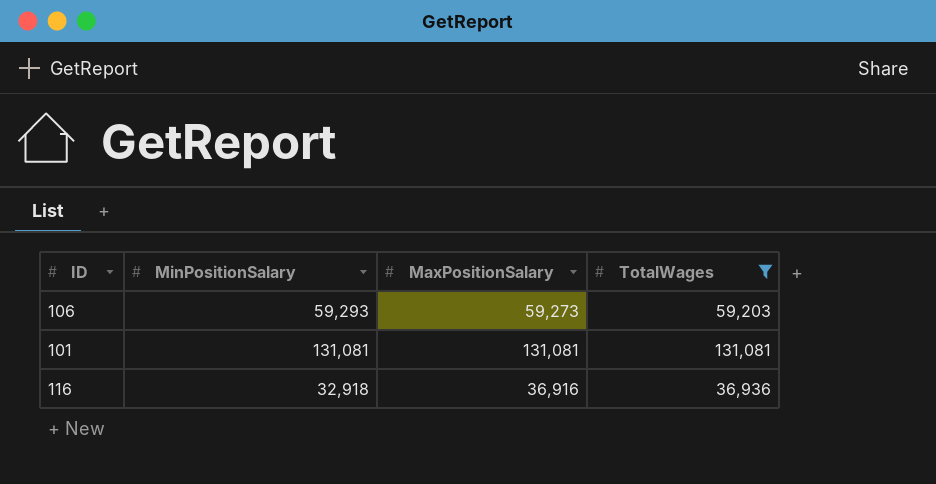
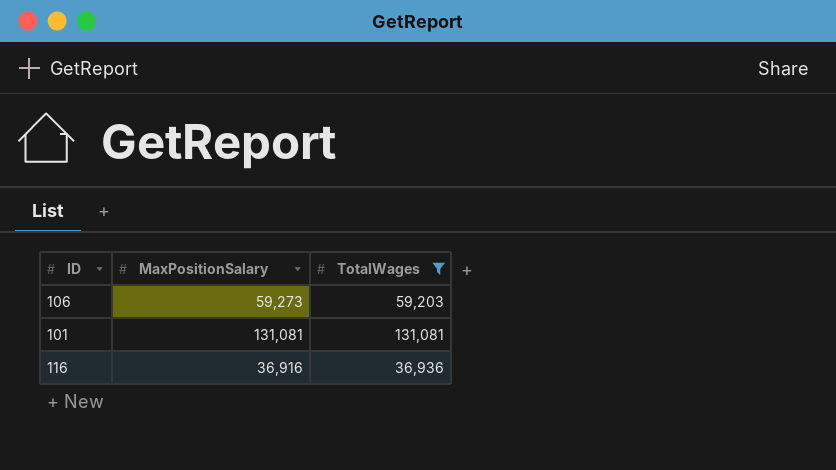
column MinPositionSalary | position: 2 -> none

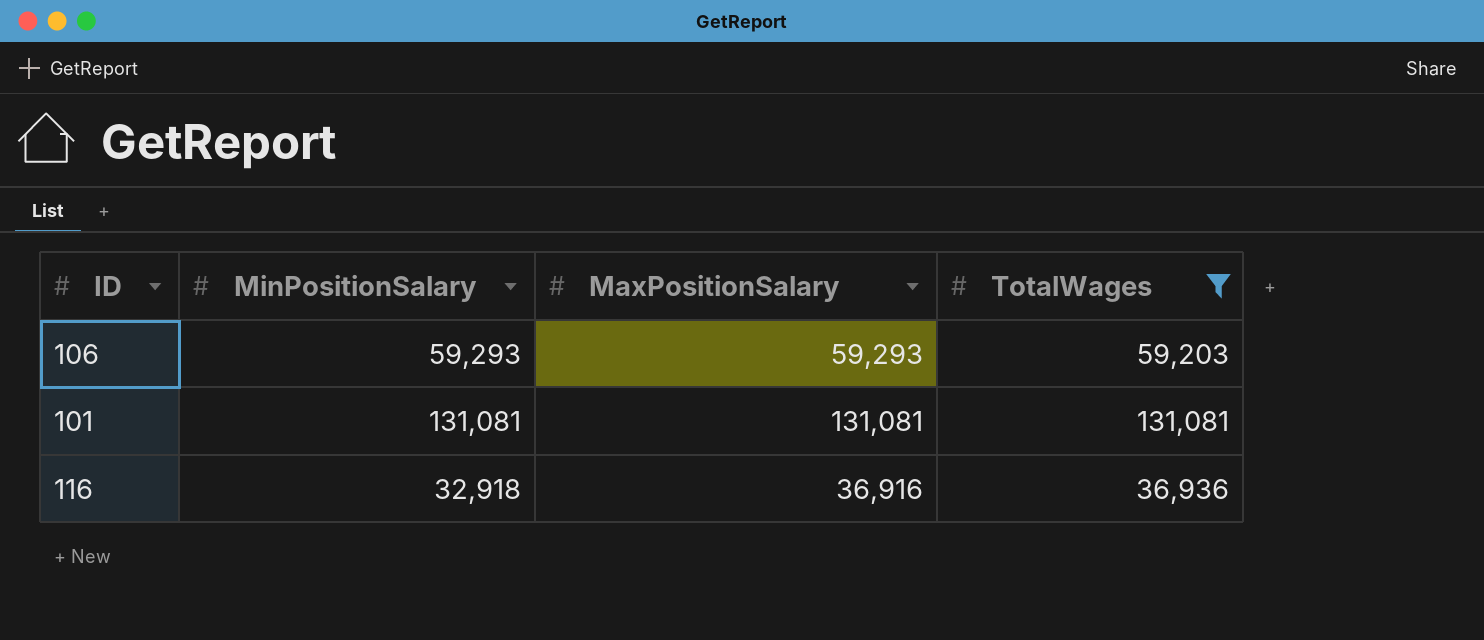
column MinPositionSalary | position: none -> 2
106 | MaxPositionSalary: 59,273 -> 59,293

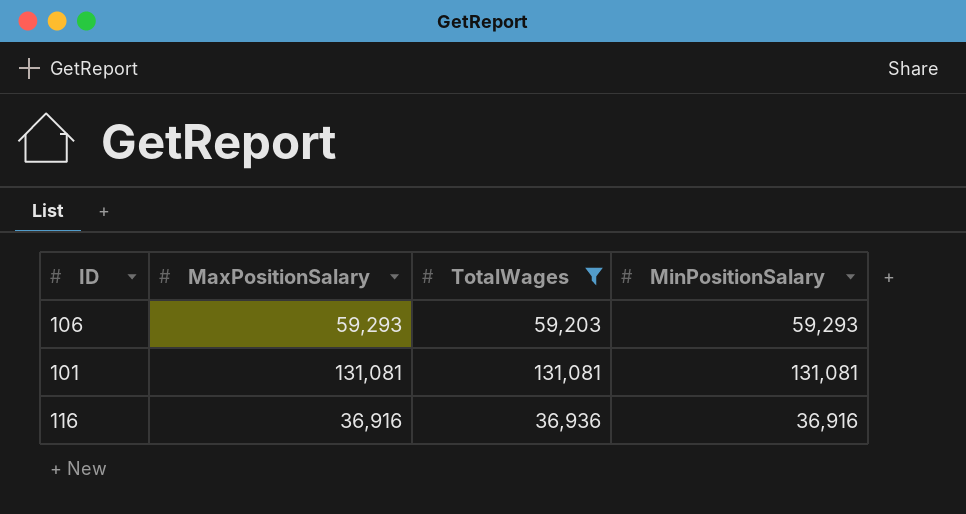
column MinPositionSalary | position: 2 -> 4
116 | MinPositionSalary: 32,918 -> 36,916

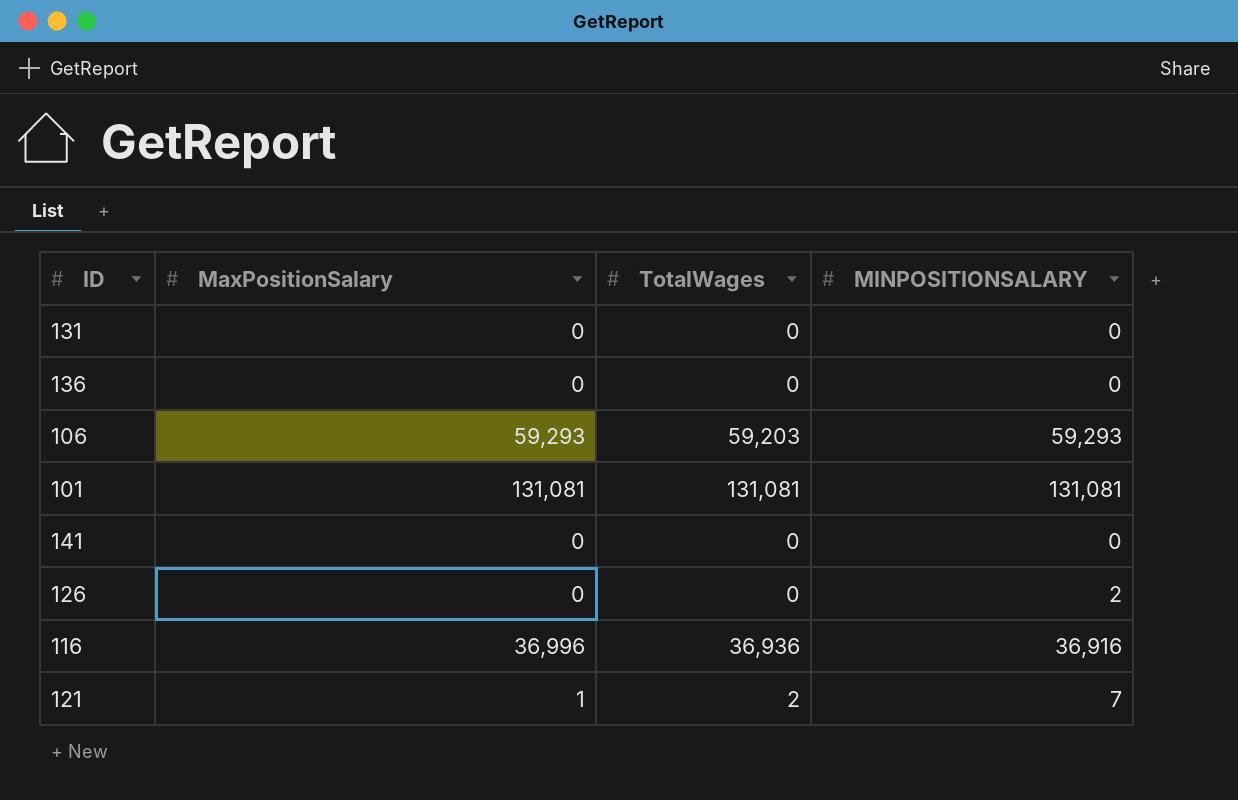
filter: TotalWages >= 36,936 -> none
column name: MinPositionSalary -> MINPOSITIONSALARY
116 | MaxPositionSalary: 36,916 -> 36,996

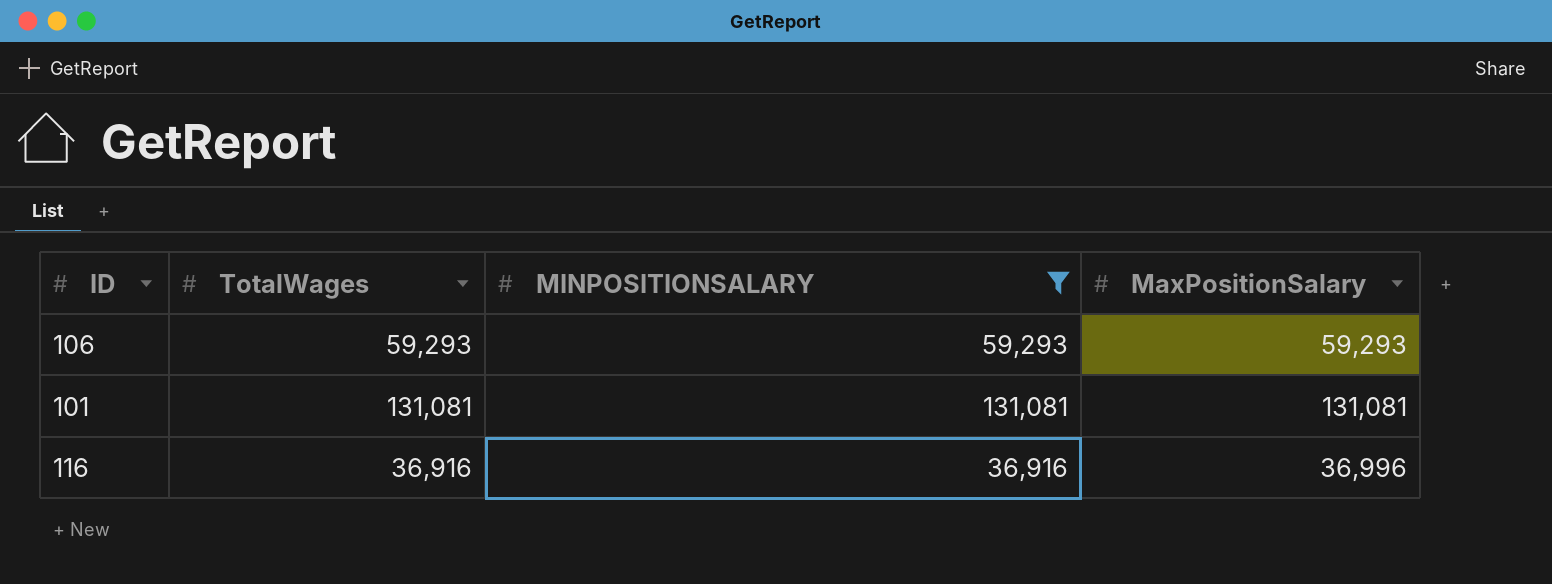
filter: none -> MINPOSITIONSALARY >= 36,916
column MaxPositionSalary | position: 2 -> 4
106 | TotalWages: 59,203 -> 59,293
116 | TotalWages: 36,936 -> 36,916

